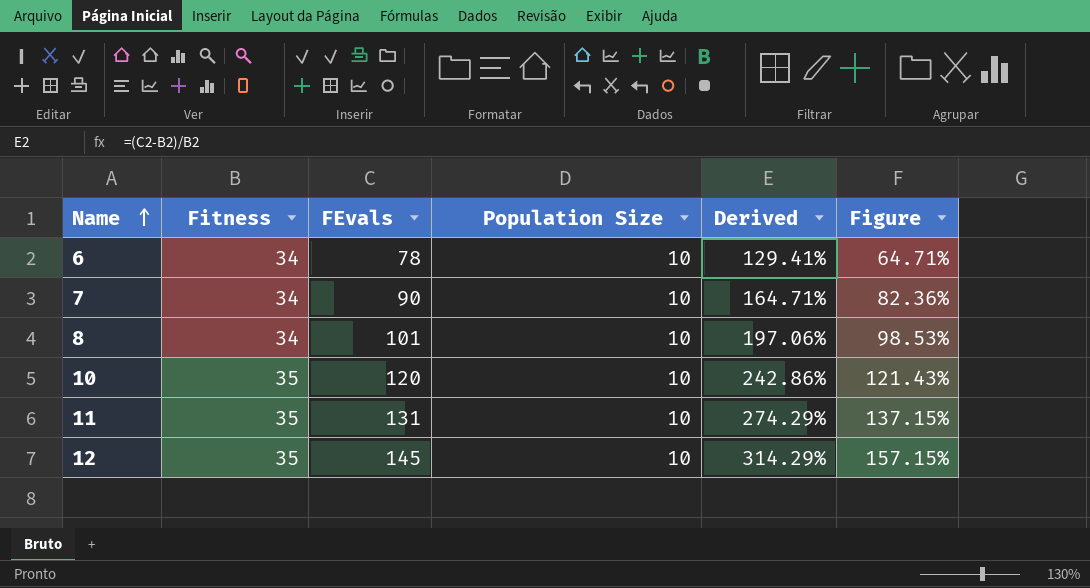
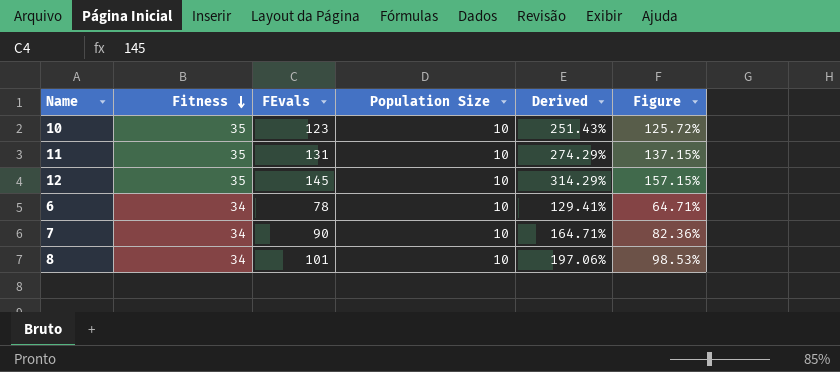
row order: Name ascending -> Fitness descending
10 | FEvals: 120 -> 123
10 | Derived: 242.86% -> 251.43%
10 | Figure: 121.43% -> 125.72%

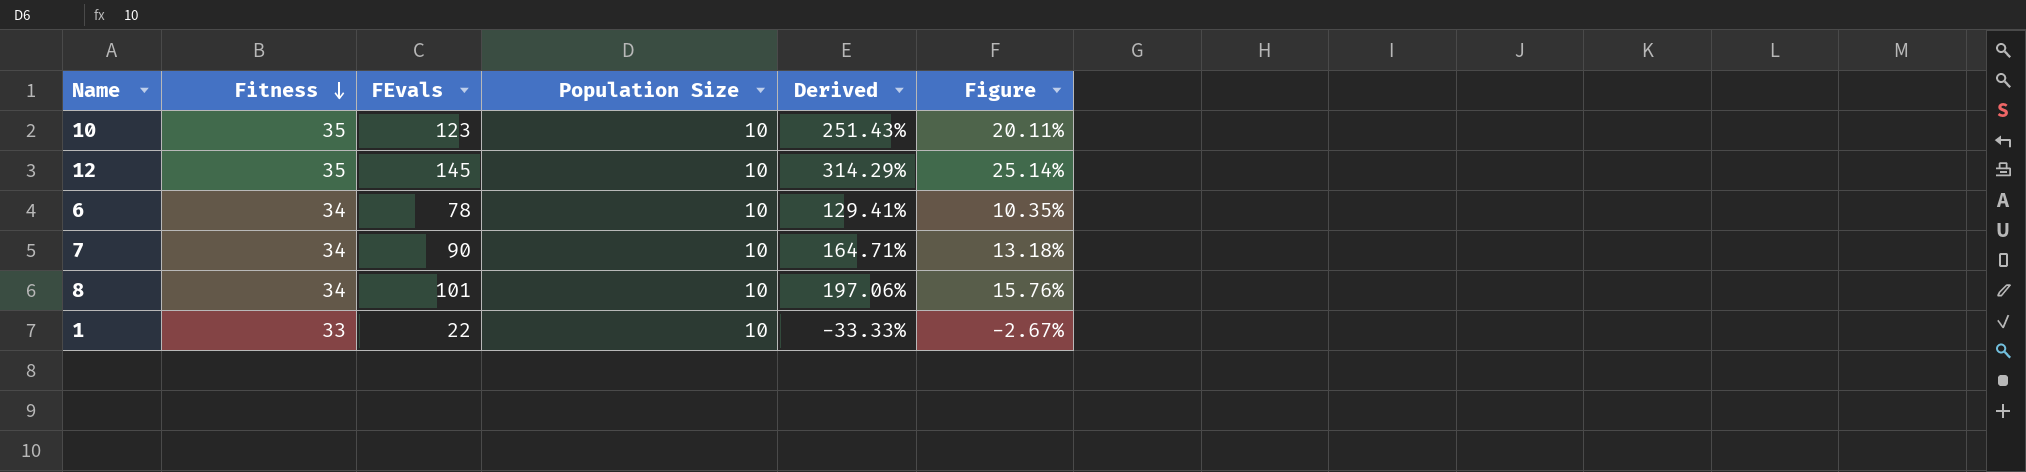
column Figure | formula: [Derived] * 0.5 -> [Derived] * 0.08
row 11: 35 | 131 | 10 | 274.29% | 137.15% -> none
row 1: none -> 33 | 22 | 10 | -33.33% | -2.67%

